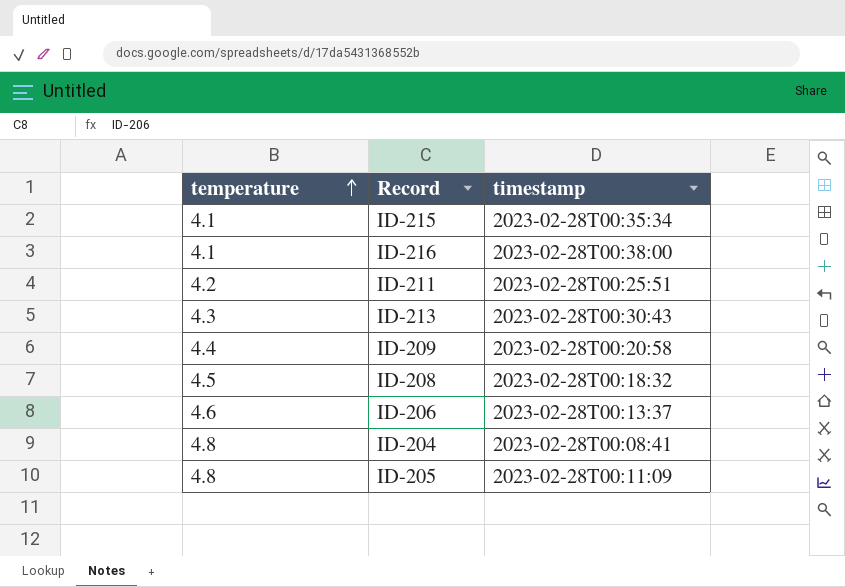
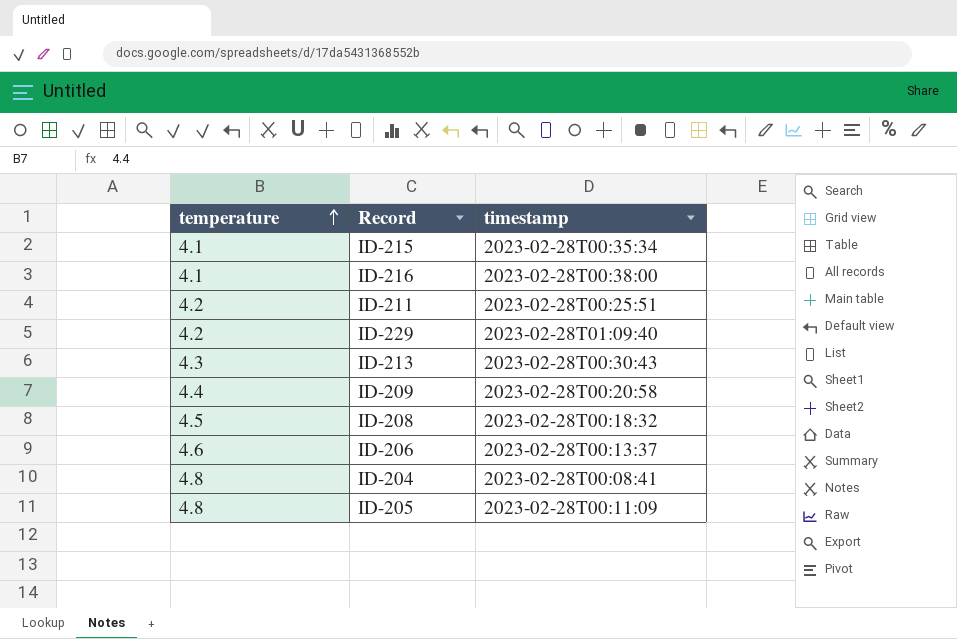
row ID-229: none -> 4.2 | 2023-02-28T01:09:40

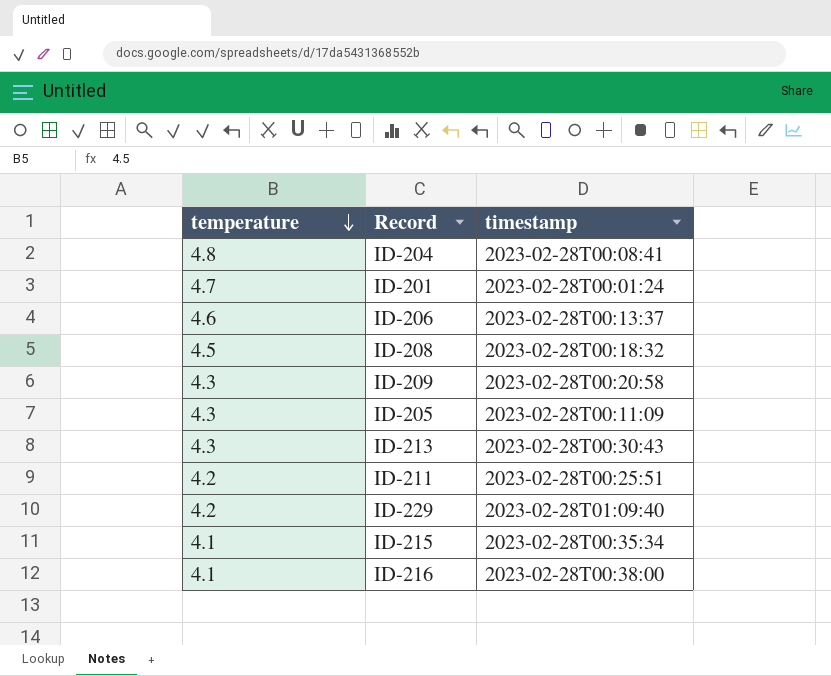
row order: temperature ascending -> temperature descending
row ID-201: none -> 4.7 | 2023-02-28T00:01:24
ID-209 | temperature: 4.4 -> 4.3
ID-205 | temperature: 4.8 -> 4.3

